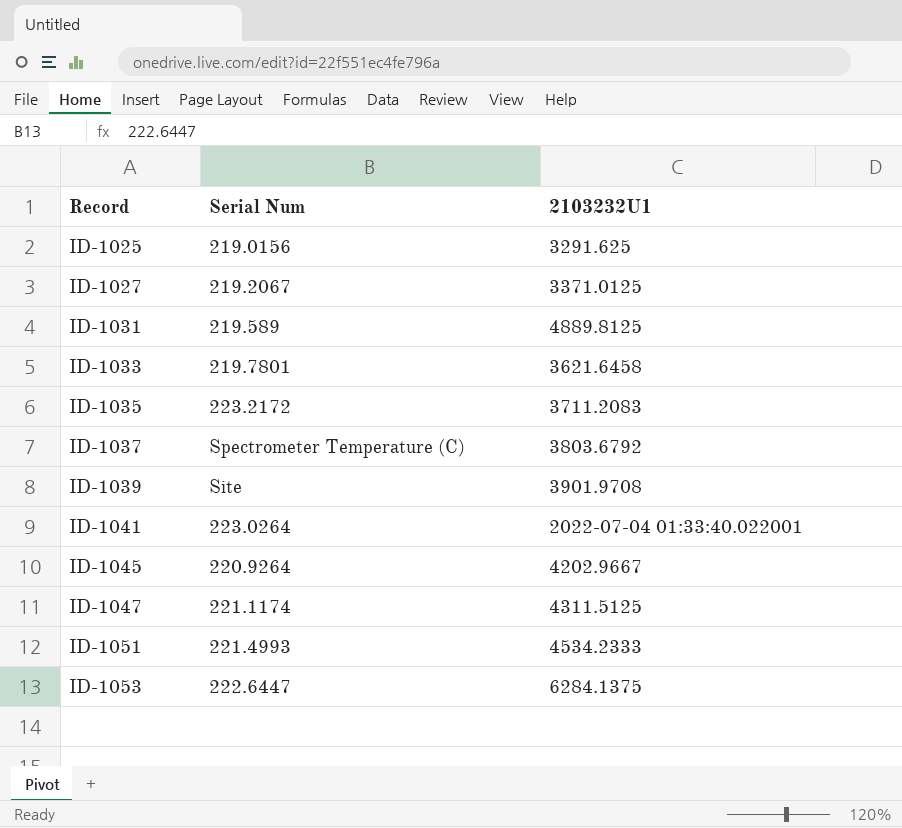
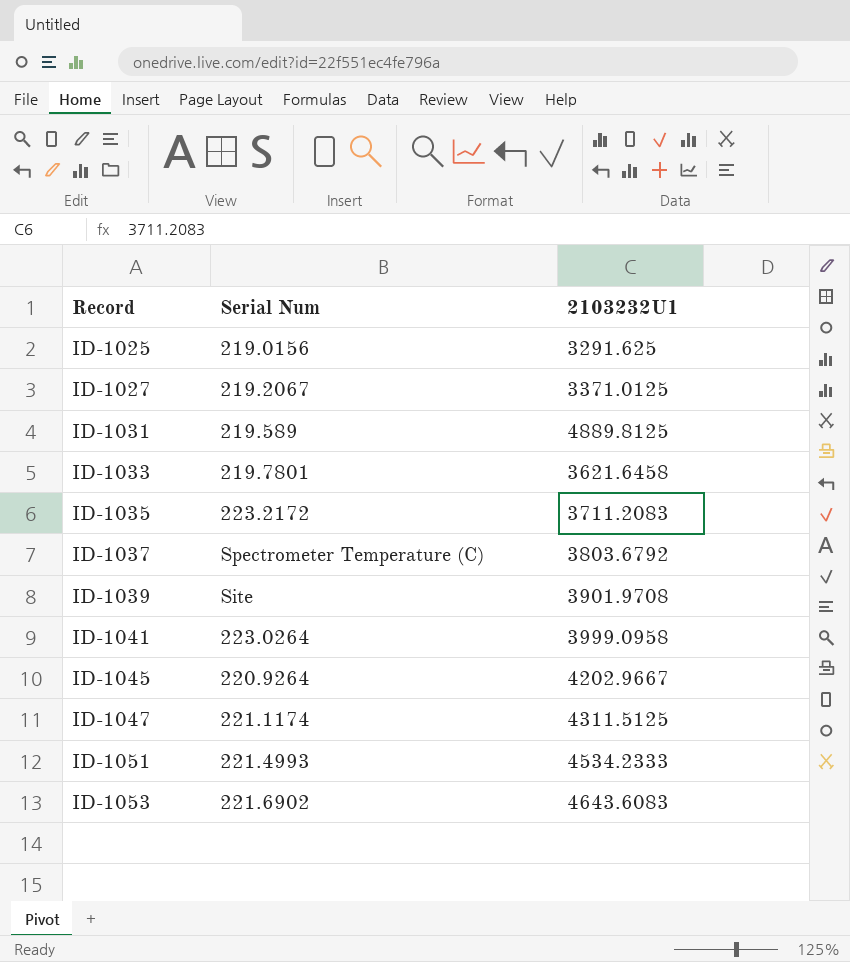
ID-1041 | 2103232U1: 2022-07-04 01:33:40.022001 -> 3999.0958
ID-1053 | Serial Num: 222.6447 -> 221.6902
ID-1053 | 2103232U1: 6284.1375 -> 4643.6083

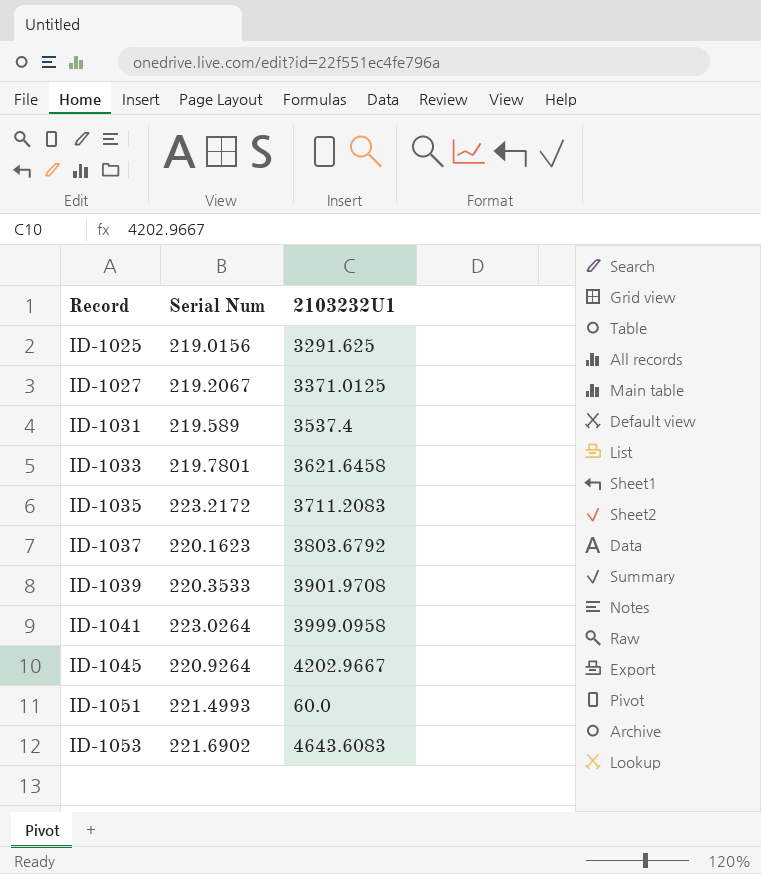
row ID-1047: 221.1174 | 4311.5125 -> none
ID-1031 | 2103232U1: 4889.8125 -> 3537.4
ID-1037 | Serial Num: Spectrometer Temperature (C) -> 220.1623
ID-1039 | Serial Num: Site -> 220.3533
ID-1051 | 2103232U1: 4534.2333 -> 60.0

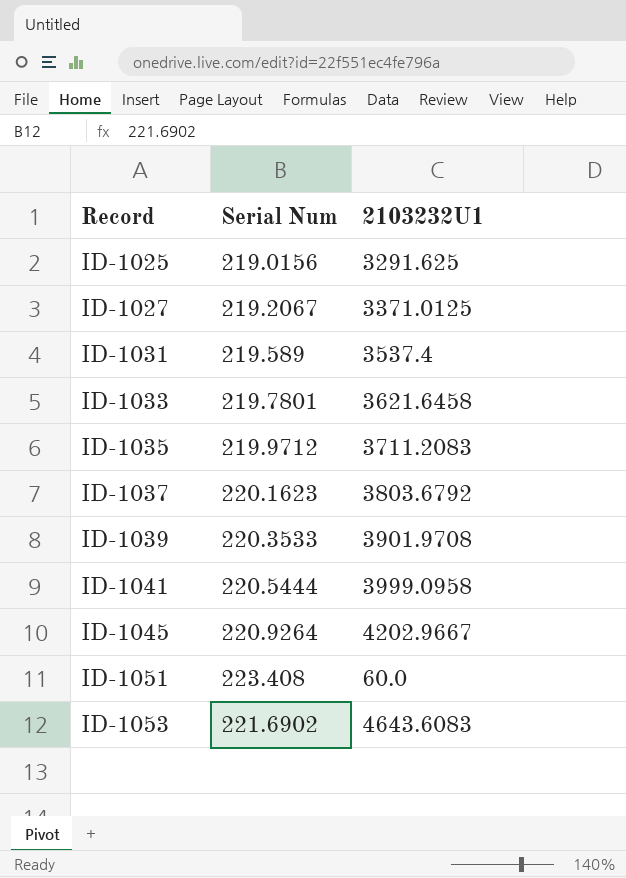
ID-1035 | Serial Num: 223.2172 -> 219.9712
ID-1041 | Serial Num: 223.0264 -> 220.5444
ID-1051 | Serial Num: 221.4993 -> 223.408

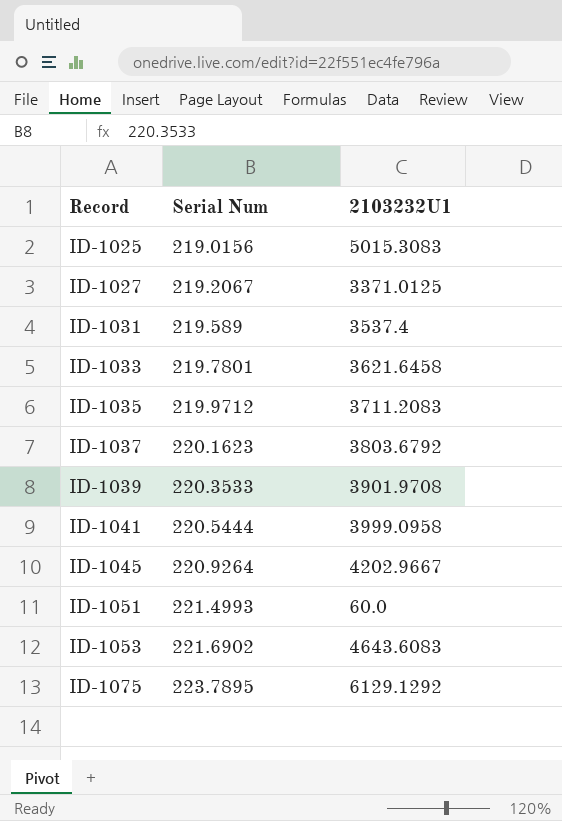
ID-1025 | 2103232U1: 3291.625 -> 5015.3083
ID-1051 | Serial Num: 223.408 -> 221.4993
row ID-1075: none -> 223.7895 | 6129.1292

